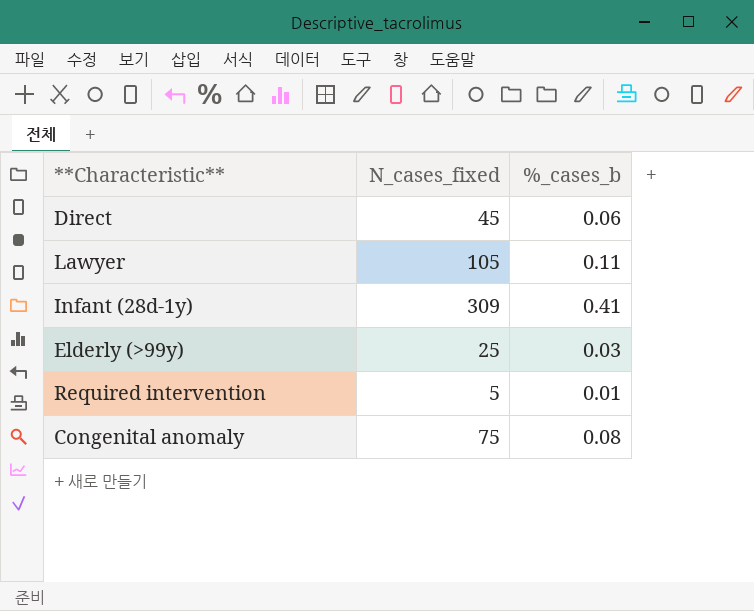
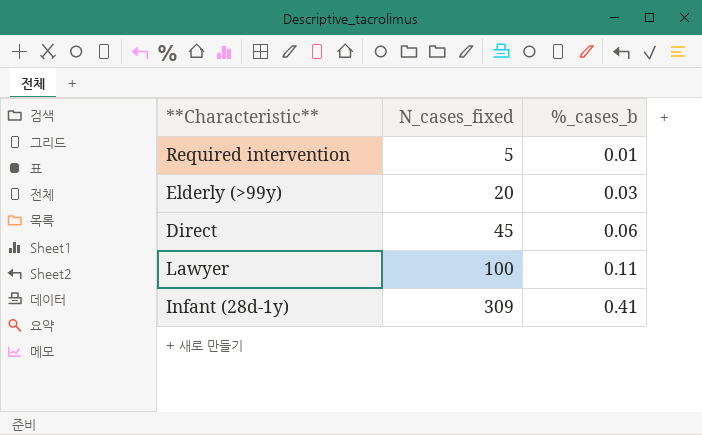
row order: none -> N_cases_fixed ascending
row Congenital anomaly: 75 | 0.08 -> none
Elderly (>99y) | N_cases_fixed: 25 -> 20
Lawyer | N_cases_fixed: 105 -> 100

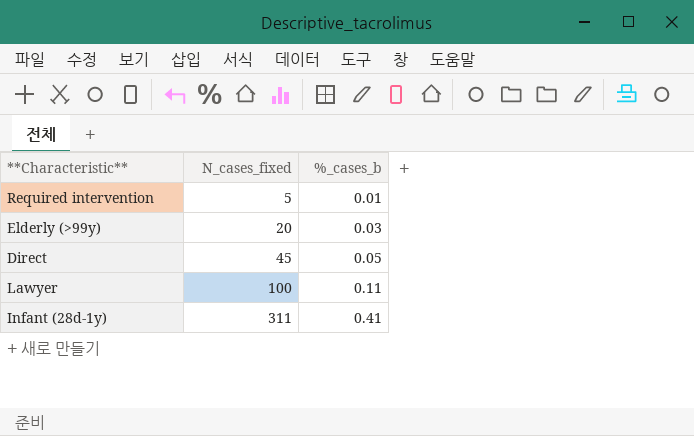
Direct | %_cases_b: 0.06 -> 0.05
Infant (28d-1y) | N_cases_fixed: 309 -> 311

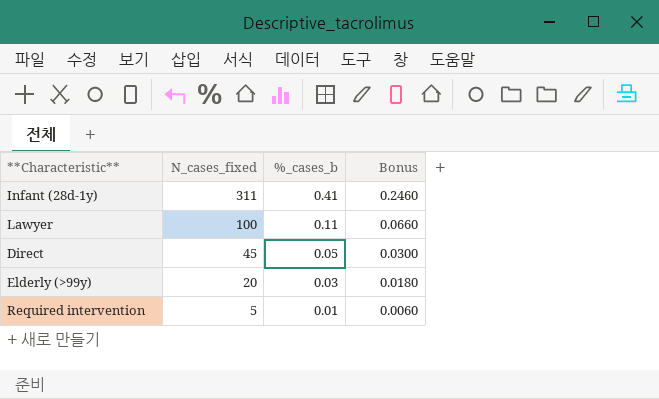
row order: N_cases_fixed ascending -> N_cases_fixed descending
column Bonus | formula: none -> [%_cases_b] * 0.6

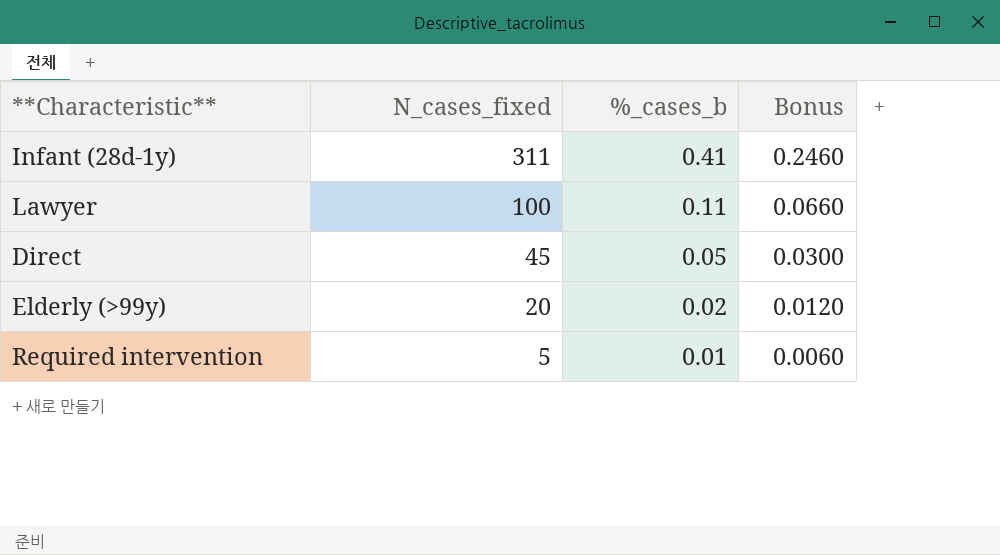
Elderly (>99y) | %_cases_b: 0.03 -> 0.02
Elderly (>99y) | Bonus: 0.0180 -> 0.0120

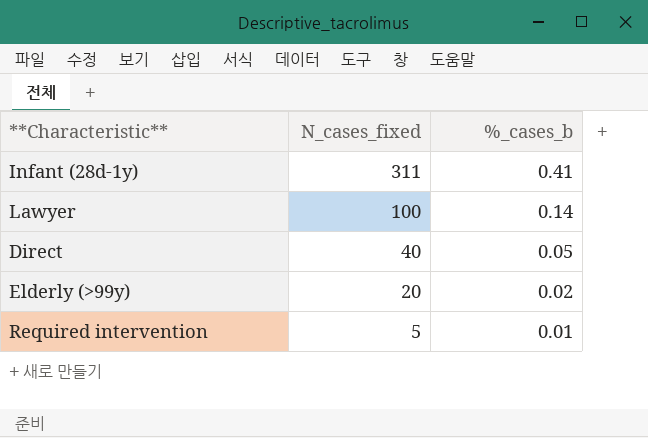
column Bonus | formula: [%_cases_b] * 0.6 -> none
Lawyer | %_cases_b: 0.11 -> 0.14
Direct | N_cases_fixed: 45 -> 40

